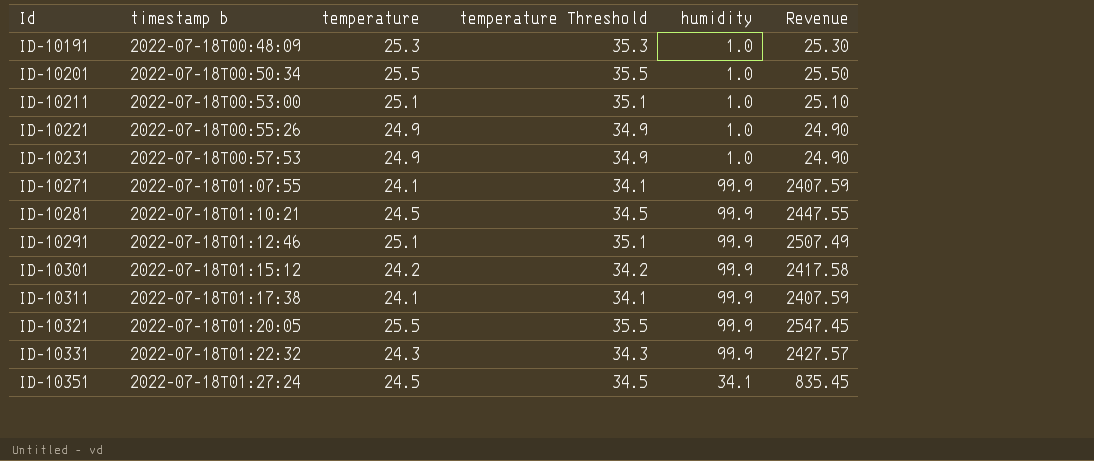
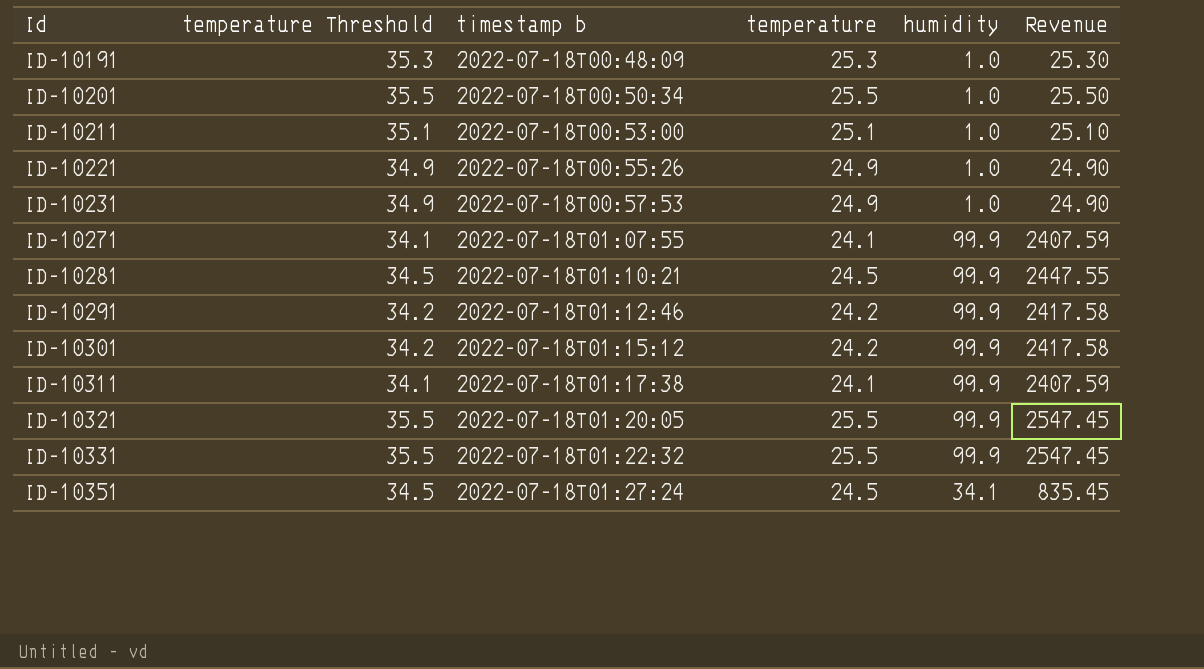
column temperature Threshold | position: 4 -> 2
ID-10291 | temperature Threshold: 35.1 -> 34.2
ID-10291 | temperature: 25.1 -> 24.2
ID-10291 | Revenue: 2507.49 -> 2417.58
ID-10331 | temperature Threshold: 34.3 -> 35.5
ID-10331 | temperature: 24.3 -> 25.5
ID-10331 | Revenue: 2427.57 -> 2547.45

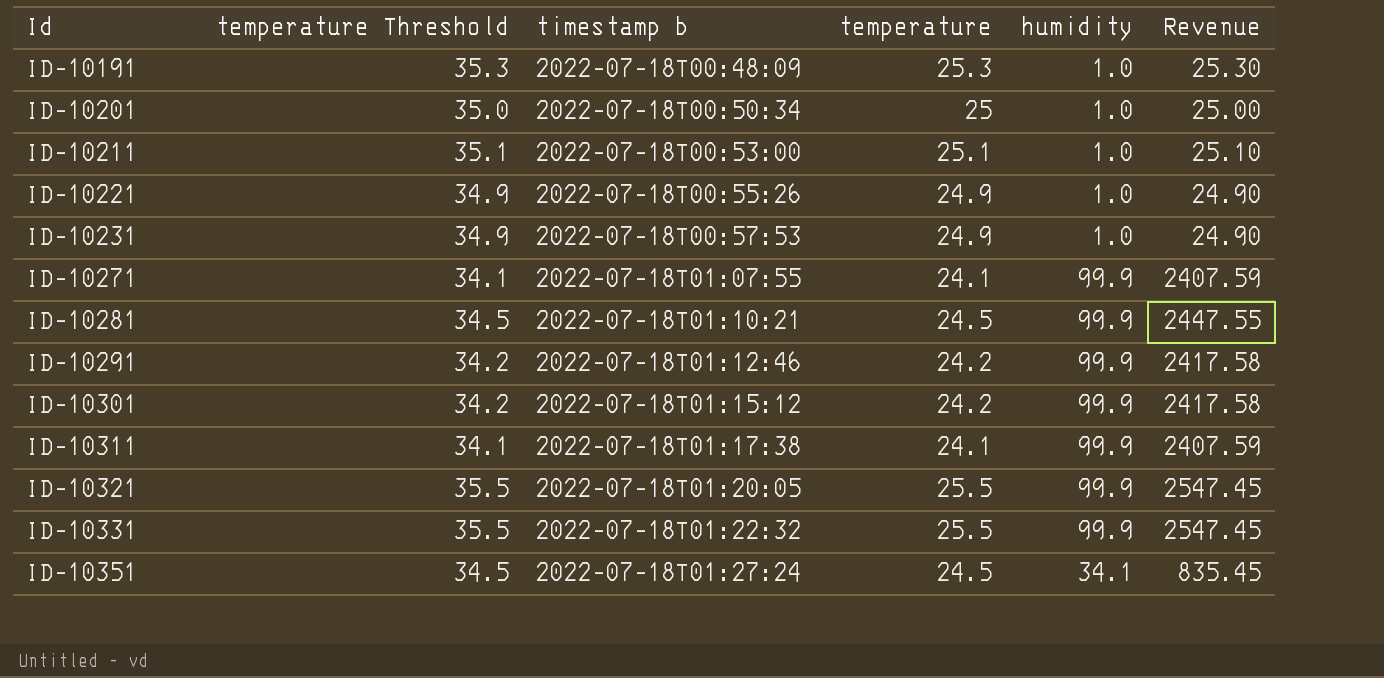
ID-10201 | temperature Threshold: 35.5 -> 35.0
ID-10201 | temperature: 25.5 -> 25
ID-10201 | Revenue: 25.50 -> 25.00

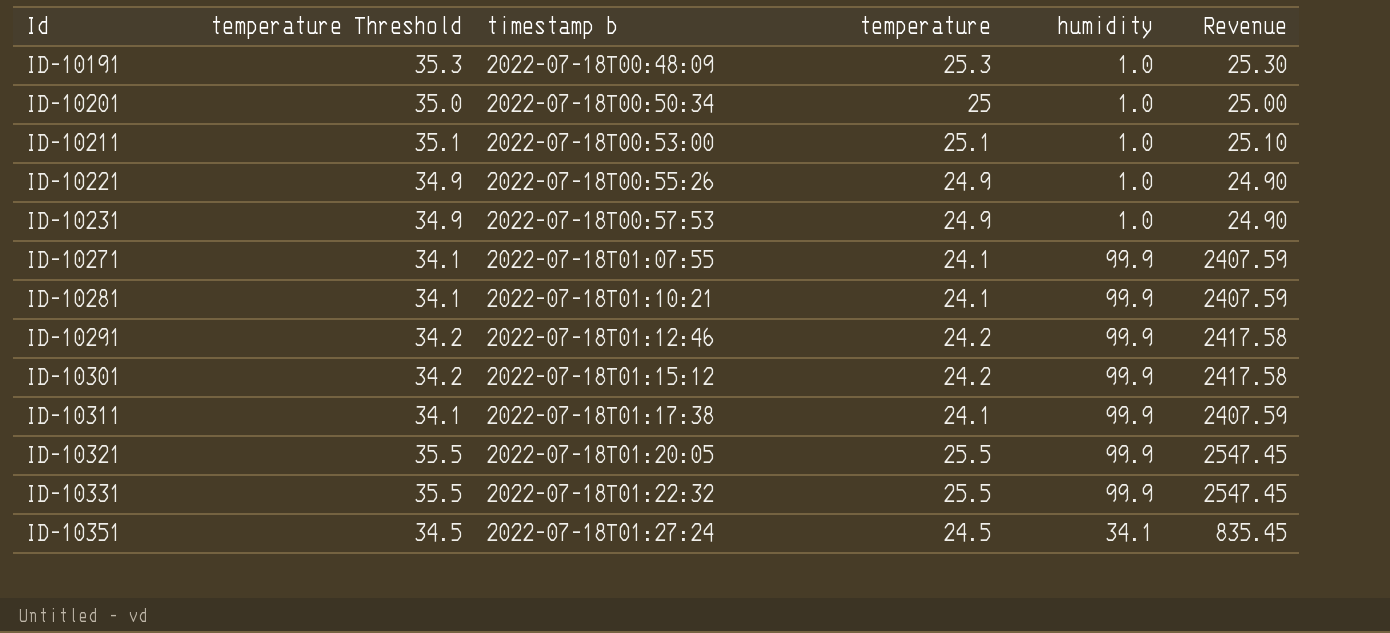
ID-10281 | temperature Threshold: 34.5 -> 34.1
ID-10281 | temperature: 24.5 -> 24.1
ID-10281 | Revenue: 2447.55 -> 2407.59

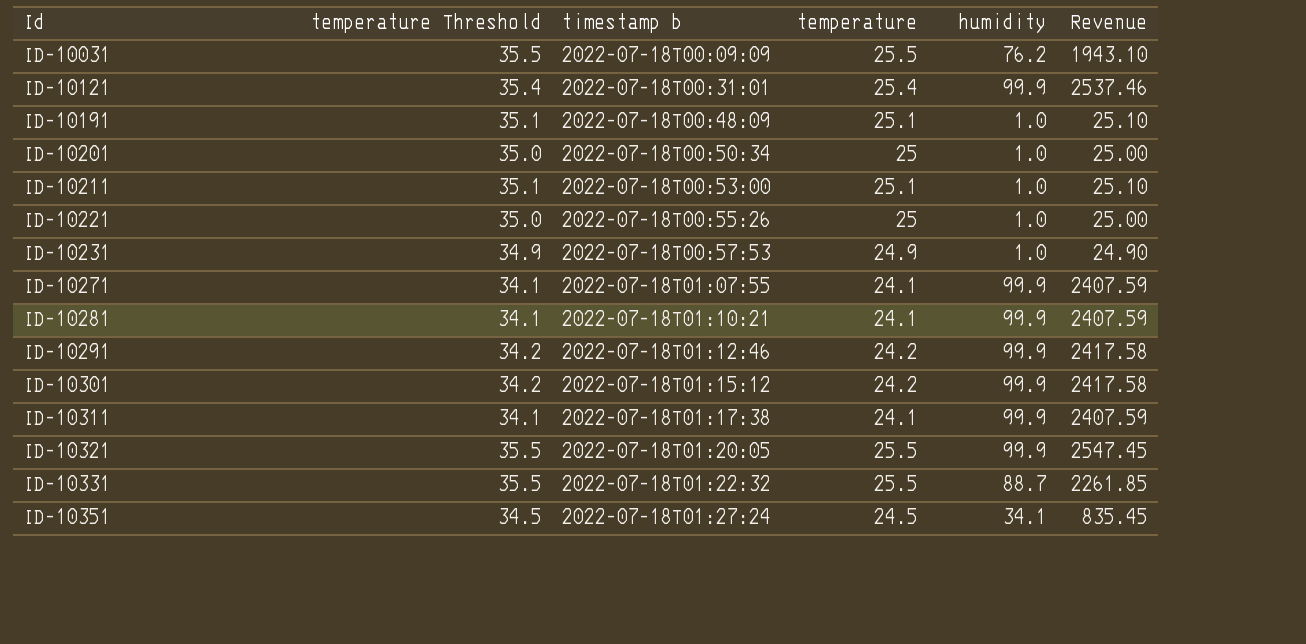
row ID-10031: none -> 35.5 | 2022-07-18T00:09:09 | 25.5 | 76.2 | 1943.10
row ID-10121: none -> 35.4 | 2022-07-18T00:31:01 | 25.4 | 99.9 | 2537.46
ID-10191 | temperature Threshold: 35.3 -> 35.1
ID-10191 | temperature: 25.3 -> 25.1
ID-10191 | Revenue: 25.30 -> 25.10
ID-10221 | temperature Threshold: 34.9 -> 35.0
ID-10221 | temperature: 24.9 -> 25
ID-10221 | Revenue: 24.90 -> 25.00
ID-10331 | humidity: 99.9 -> 88.7
ID-10331 | Revenue: 2547.45 -> 2261.85

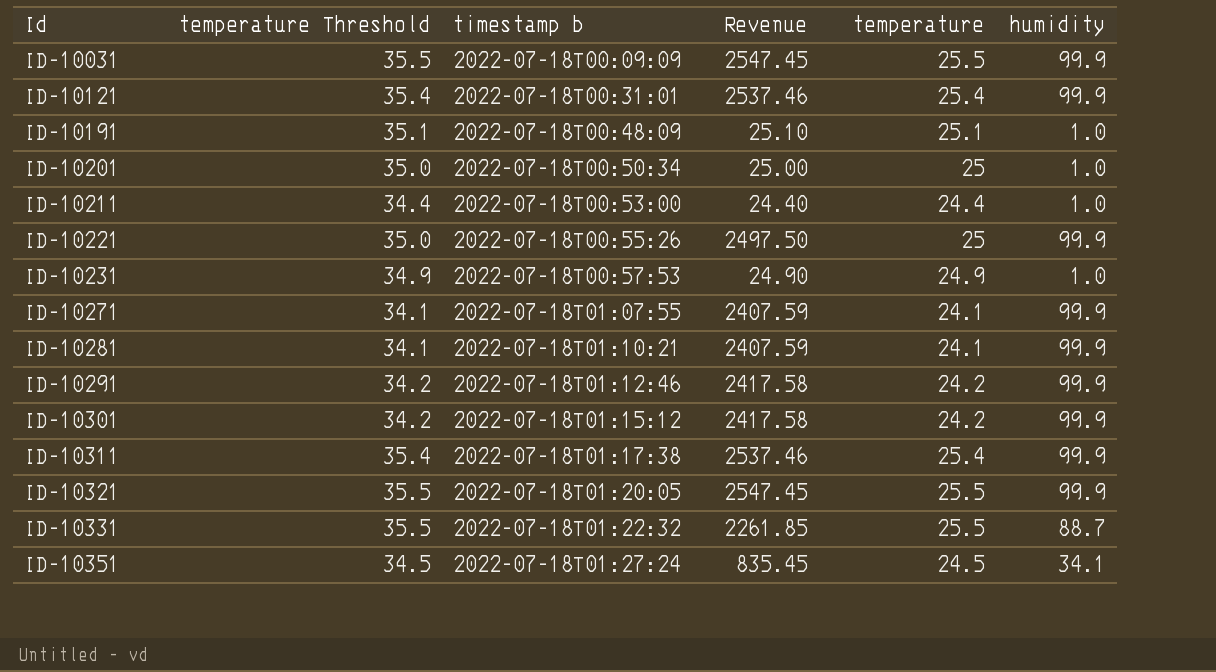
column Revenue | position: 6 -> 4
ID-10031 | Revenue: 1943.10 -> 2547.45
ID-10031 | humidity: 76.2 -> 99.9
ID-10211 | temperature Threshold: 35.1 -> 34.4
ID-10211 | Revenue: 25.10 -> 24.40
ID-10211 | temperature: 25.1 -> 24.4
ID-10221 | Revenue: 25.00 -> 2497.50
ID-10221 | humidity: 1.0 -> 99.9
ID-10311 | temperature Threshold: 34.1 -> 35.4
ID-10311 | Revenue: 2407.59 -> 2537.46
ID-10311 | temperature: 24.1 -> 25.4

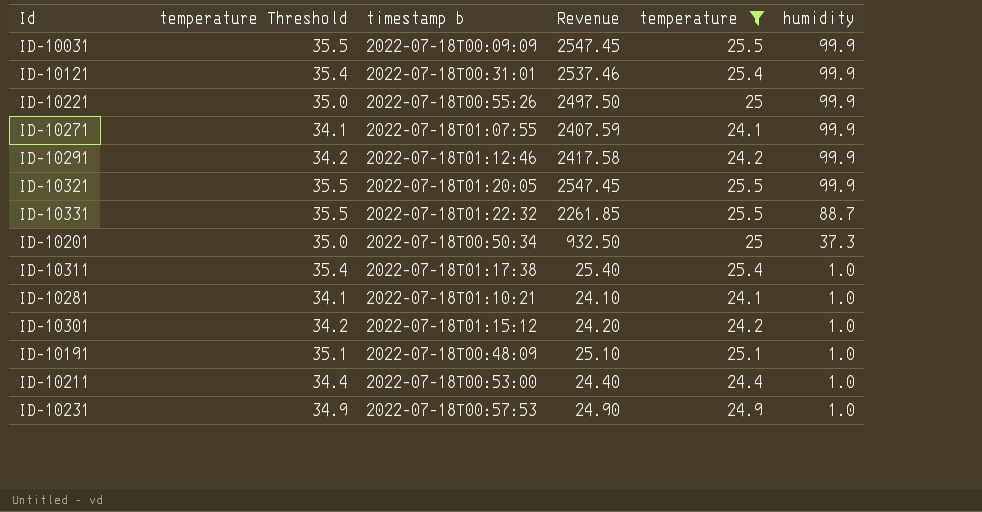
filter: none -> temperature != 24.5
row order: Id ascending -> humidity descending
ID-10201 | Revenue: 25.00 -> 932.50
ID-10201 | humidity: 1.0 -> 37.3
ID-10311 | Revenue: 2537.46 -> 25.40
ID-10311 | humidity: 99.9 -> 1.0
ID-10281 | Revenue: 2407.59 -> 24.10
ID-10281 | humidity: 99.9 -> 1.0
ID-10301 | Revenue: 2417.58 -> 24.20
ID-10301 | humidity: 99.9 -> 1.0

